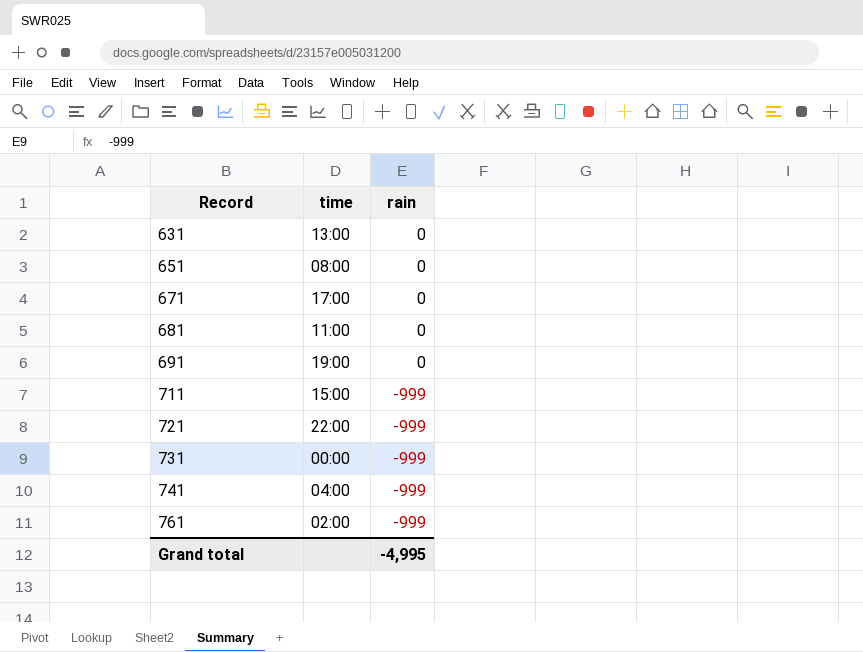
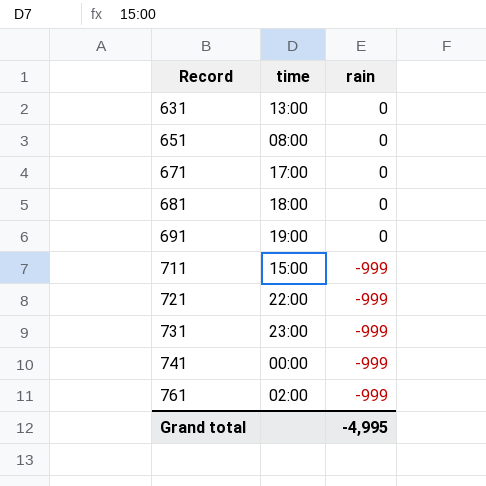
681 | time: 11:00 -> 18:00
731 | time: 00:00 -> 23:00
741 | time: 04:00 -> 00:00

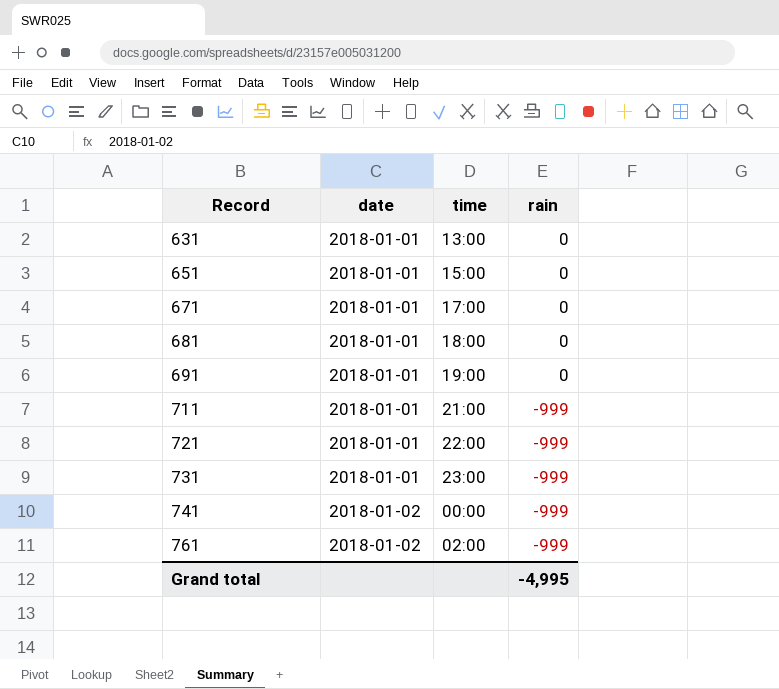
column date | position: none -> 2
651 | time: 08:00 -> 15:00
711 | time: 15:00 -> 21:00

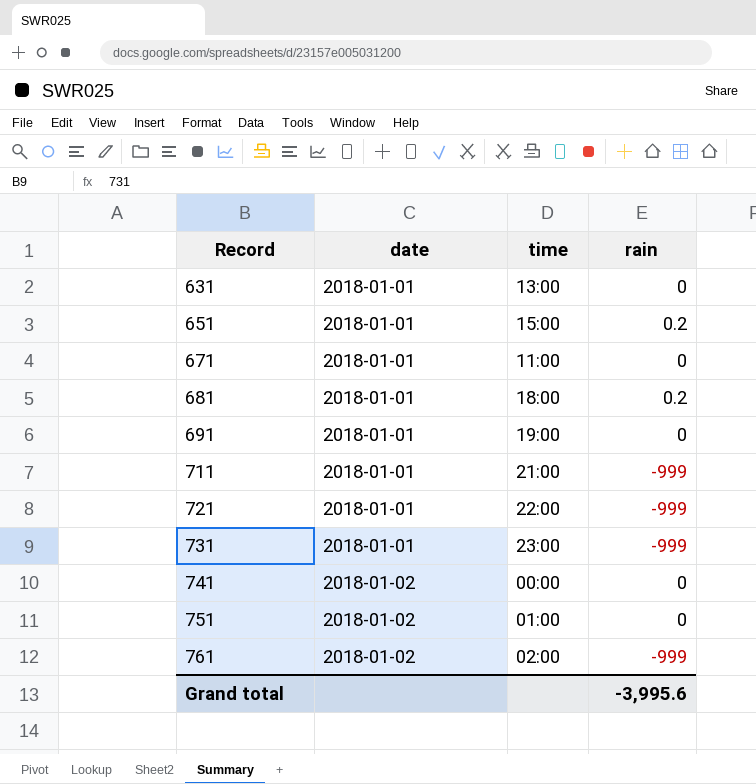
651 | rain: 0 -> 0.2
671 | time: 17:00 -> 11:00
681 | rain: 0 -> 0.2
741 | rain: -999 -> 0
row 751: none -> 2018-01-02 | 01:00 | 0
Grand total | rain: -4,995 -> -3,995.6

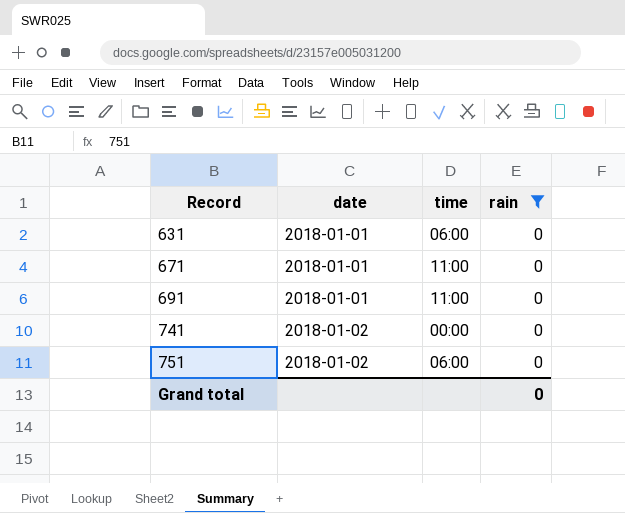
filter: none -> rain = 0
631 | time: 13:00 -> 06:00
691 | time: 19:00 -> 11:00
751 | time: 01:00 -> 06:00
Grand total | rain: -3,995.6 -> 0

